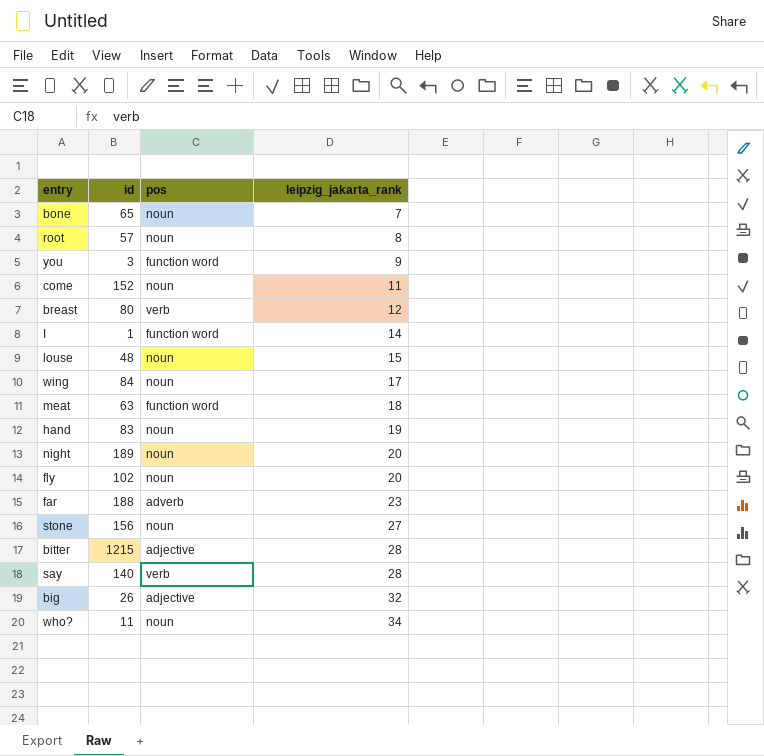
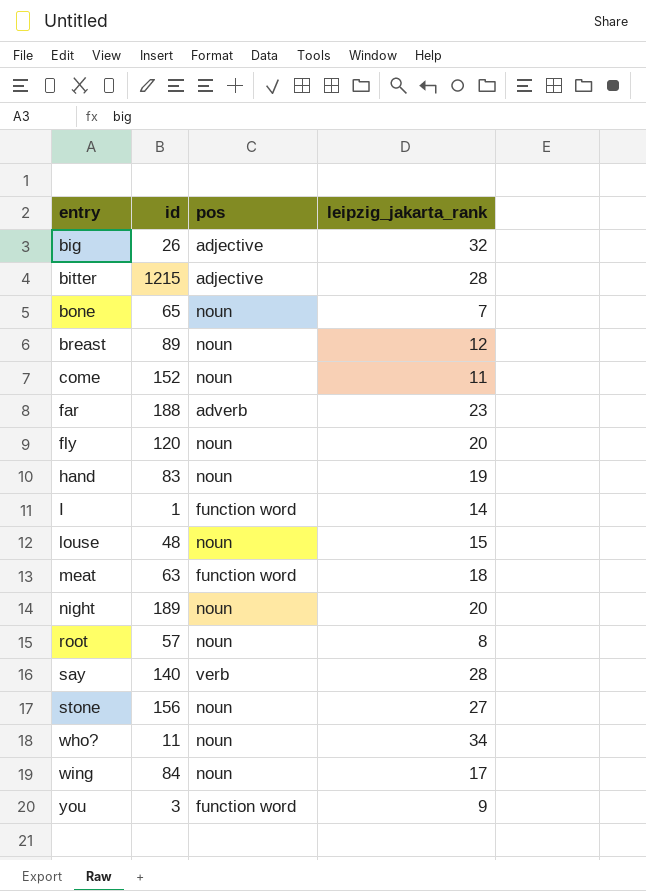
row order: leipzig_jakarta_rank ascending -> entry ascending
breast | id: 80 -> 89
breast | pos: verb -> noun
fly | id: 102 -> 120

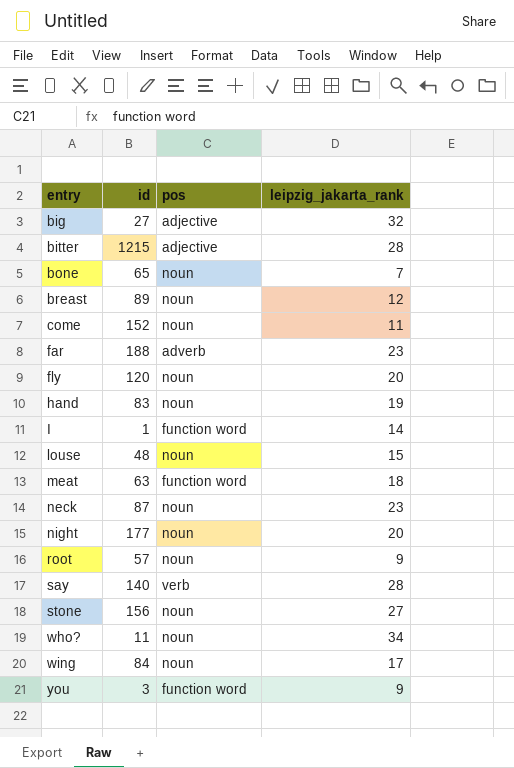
big | id: 26 -> 27
row neck: none -> 87 | noun | 23
night | id: 189 -> 177
root | leipzig_jakarta_rank: 8 -> 9

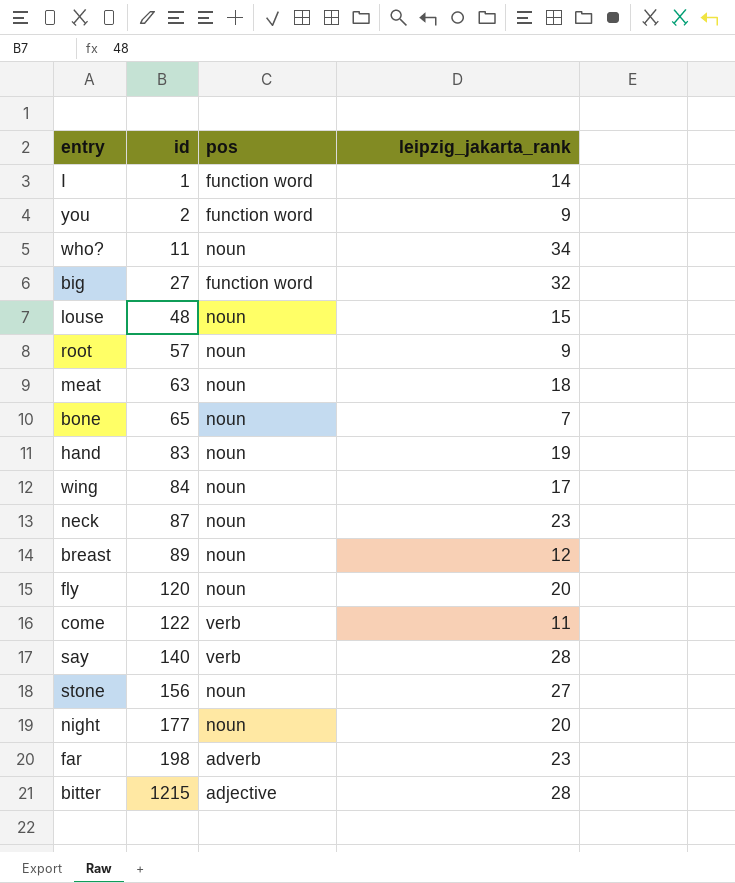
row order: entry ascending -> id ascending
you | id: 3 -> 2
big | pos: adjective -> function word
meat | pos: function word -> noun
come | id: 152 -> 122
come | pos: noun -> verb
far | id: 188 -> 198

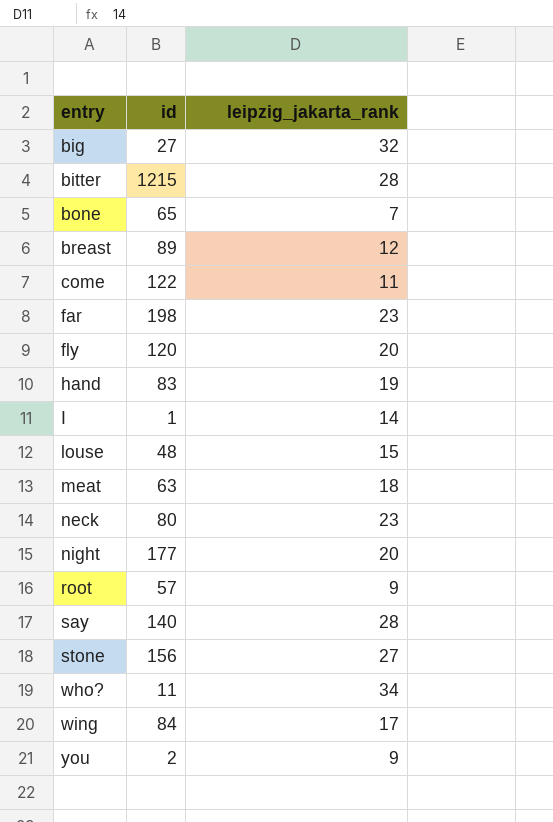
row order: id ascending -> entry ascending
column pos | position: 3 -> none
neck | id: 87 -> 80

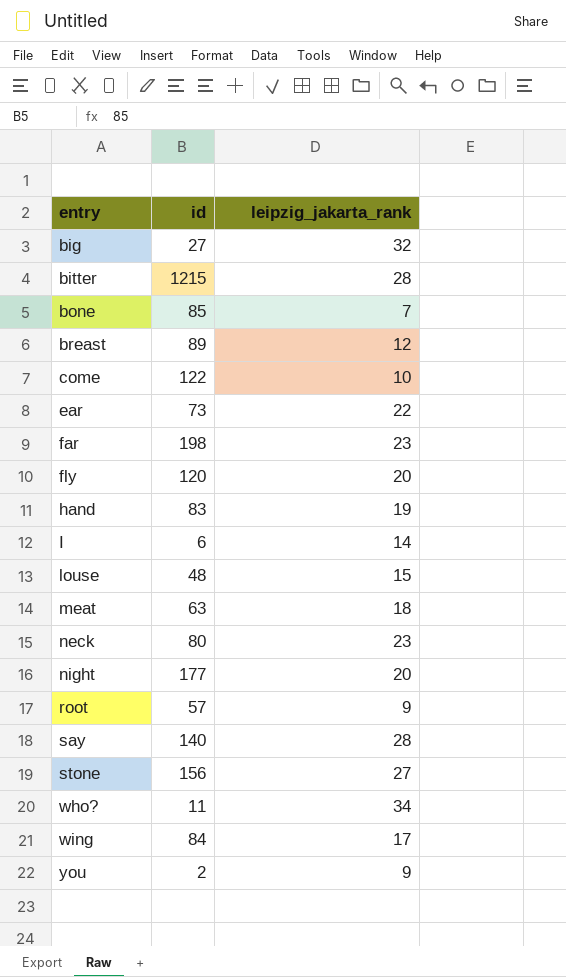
bone | id: 65 -> 85
come | leipzig_jakarta_rank: 11 -> 10
row ear: none -> 73 | 22
I | id: 1 -> 6

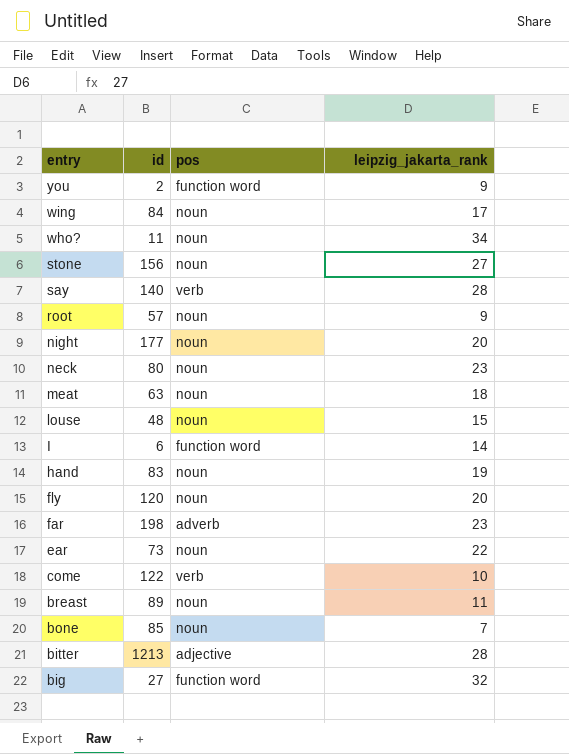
row order: entry ascending -> entry descending
column pos | position: none -> 3
breast | leipzig_jakarta_rank: 12 -> 11
bitter | id: 1215 -> 1213

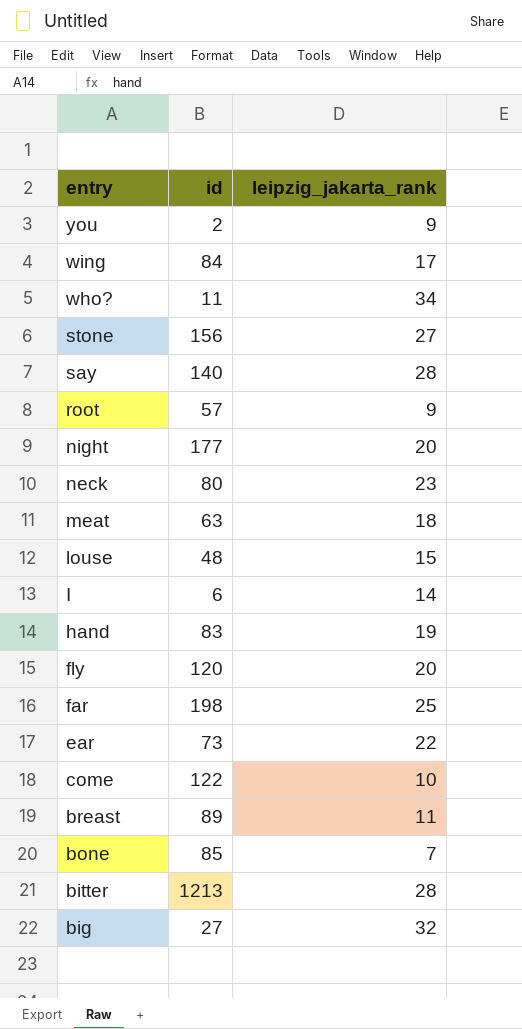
column pos | position: 3 -> none
far | leipzig_jakarta_rank: 23 -> 25

